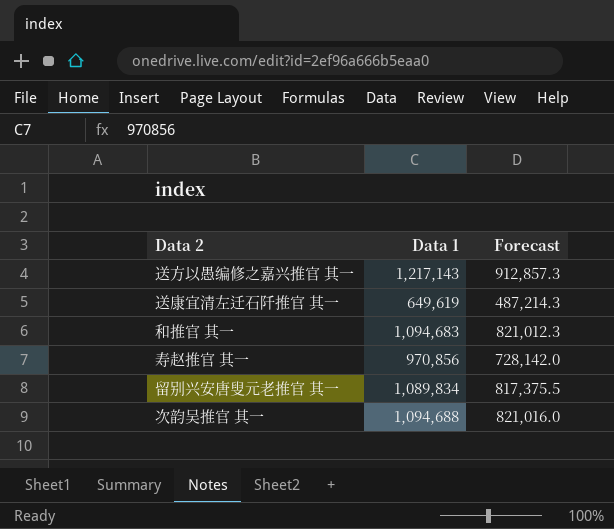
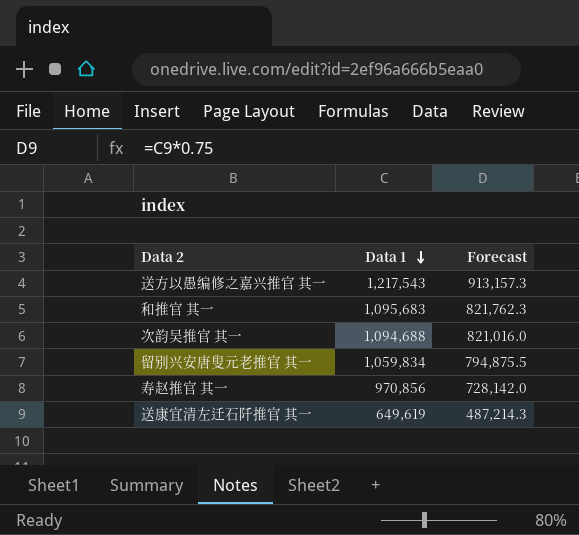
row order: none -> Data 1 descending
送方以愚编修之嘉兴推官 其一 | Data 1: 1,217,143 -> 1,217,543
送方以愚编修之嘉兴推官 其一 | Forecast: 912,857.3 -> 913,157.3
和推官 其一 | Data 1: 1,094,683 -> 1,095,683
和推官 其一 | Forecast: 821,012.3 -> 821,762.3
留别兴安唐叟元老推官 其一 | Data 1: 1,089,834 -> 1,059,834
留别兴安唐叟元老推官 其一 | Forecast: 817,375.5 -> 794,875.5

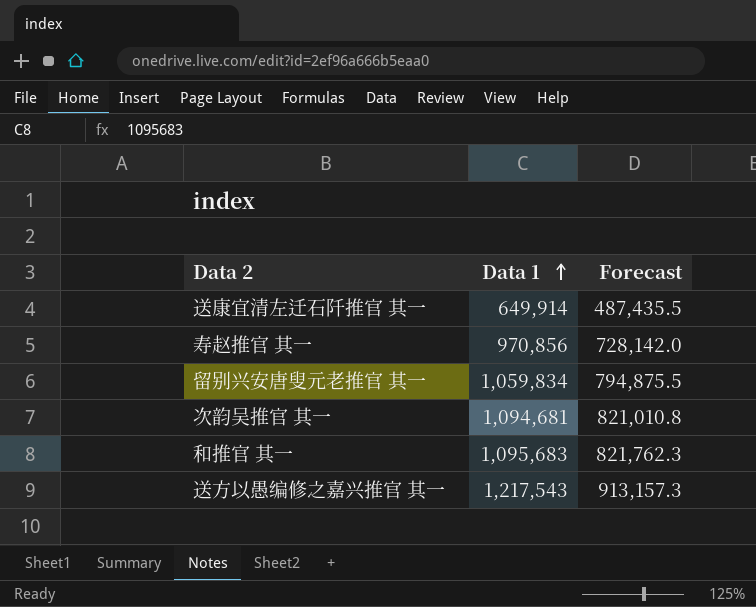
row order: Data 1 descending -> Data 1 ascending
送康宜清左迁石阡推官 其一 | Data 1: 649,619 -> 649,914
送康宜清左迁石阡推官 其一 | Forecast: 487,214.3 -> 487,435.5
次韵吴推官 其一 | Data 1: 1,094,688 -> 1,094,681
次韵吴推官 其一 | Forecast: 821,016.0 -> 821,010.8

